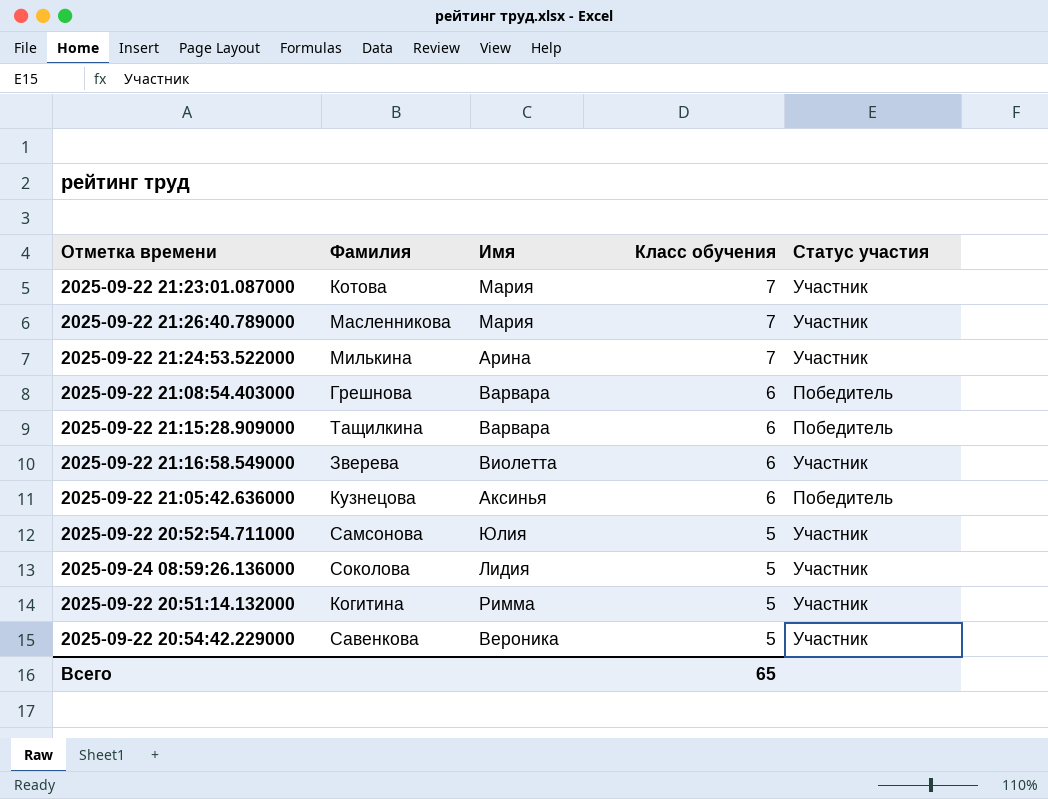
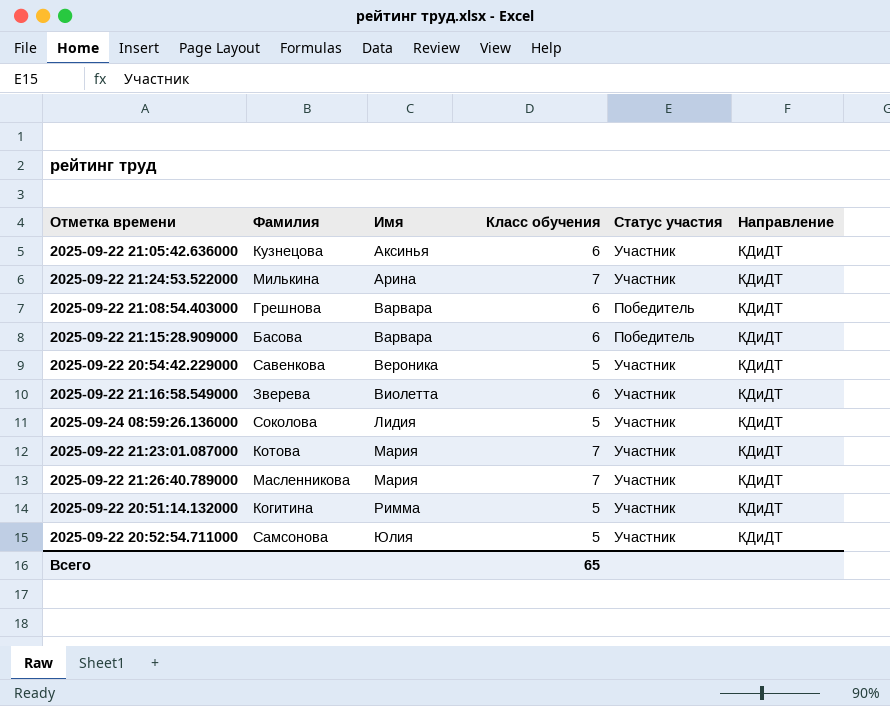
row order: Класс обучения descending -> Имя ascending
column Направление | position: none -> 6
2025-09-22 21:05:42.636000 | Статус участия: Победитель -> Участник
2025-09-22 21:15:28.909000 | Фамилия: Тащилкина -> Басова

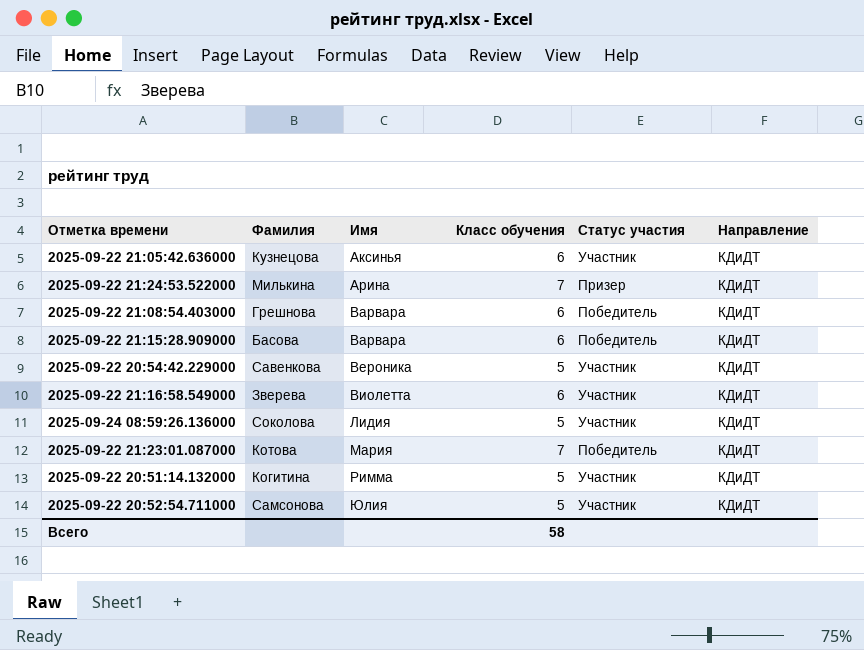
row 2025-09-22 21:26:40.789000: Масленникова | Мария | 7 | Участник | КДиДТ -> none
2025-09-22 21:24:53.522000 | Статус участия: Участник -> Призер
2025-09-22 21:23:01.087000 | Статус участия: Участник -> Победитель
Всего | Класс обучения: 65 -> 58

